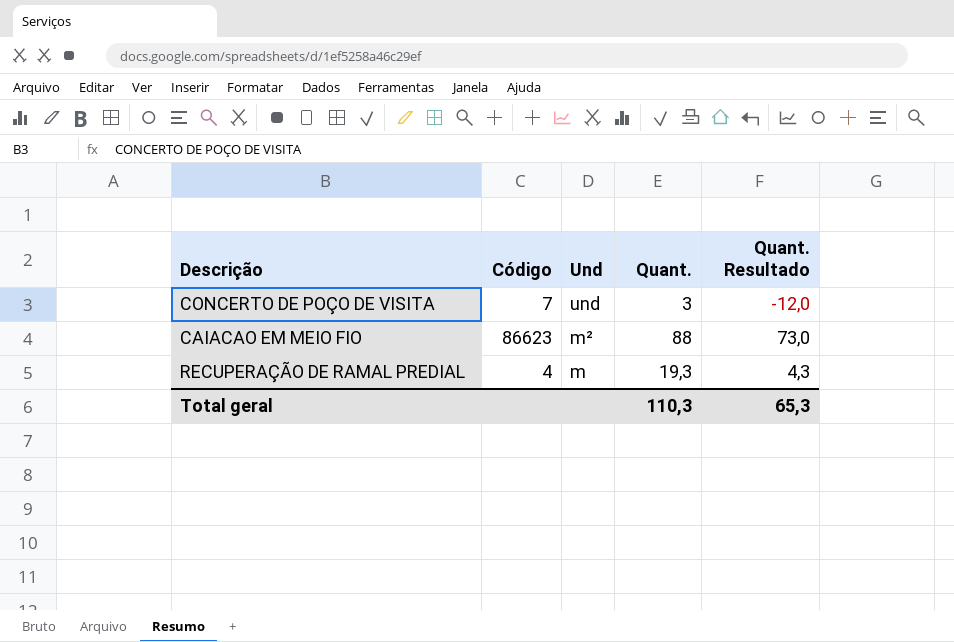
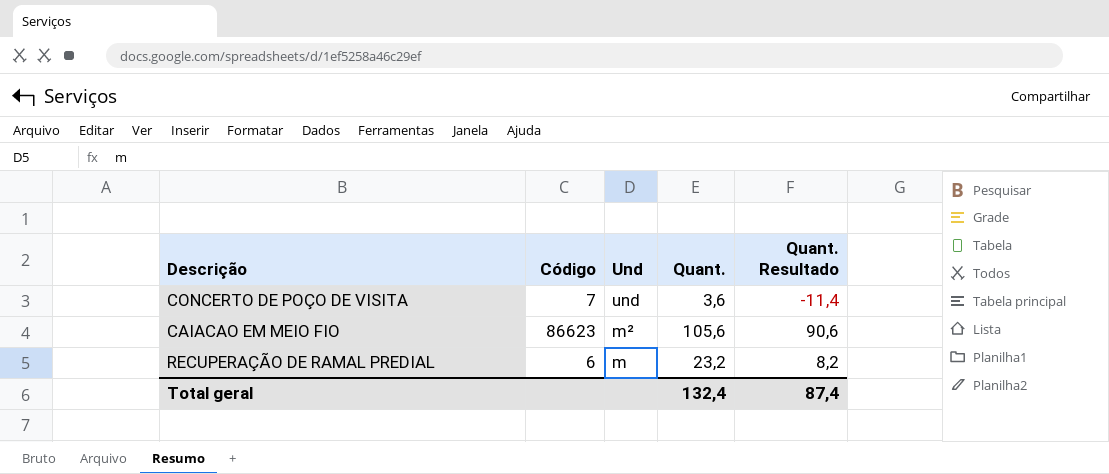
CONCERTO DE POÇO DE VISITA | Quant.: 3 -> 3,6
CONCERTO DE POÇO DE VISITA | Quant. Resultado: -12,0 -> -11,4
CAIACAO EM MEIO FIO | Quant.: 88 -> 105,6
CAIACAO EM MEIO FIO | Quant. Resultado: 73,0 -> 90,6
RECUPERAÇÃO DE RAMAL PREDIAL | Código: 4 -> 6
RECUPERAÇÃO DE RAMAL PREDIAL | Quant.: 19,3 -> 23,2
RECUPERAÇÃO DE RAMAL PREDIAL | Quant. Resultado: 4,3 -> 8,2
Total geral | Quant.: 110,3 -> 132,4
Total geral | Quant. Resultado: 65,3 -> 87,4

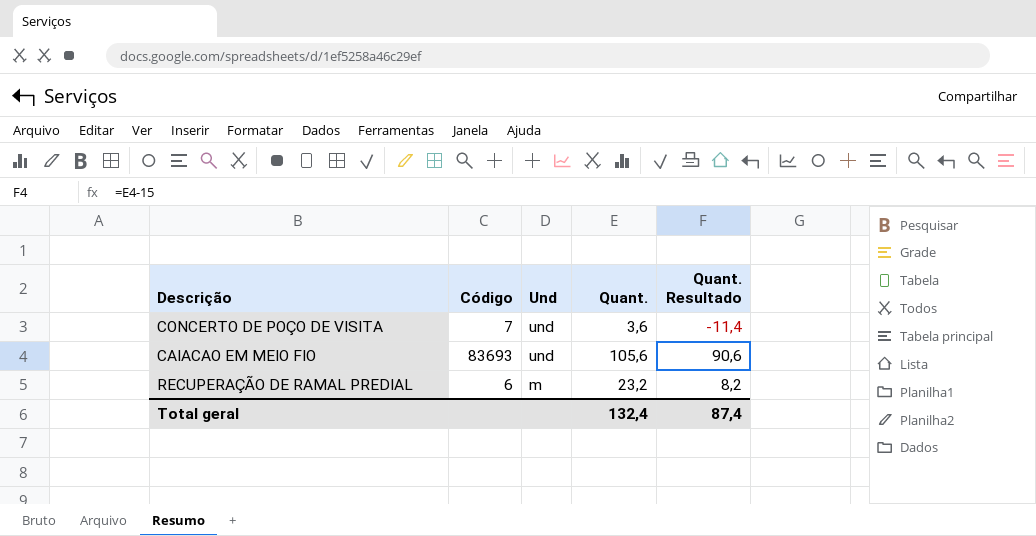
CAIACAO EM MEIO FIO | Código: 86623 -> 83693
CAIACAO EM MEIO FIO | Und: m² -> und

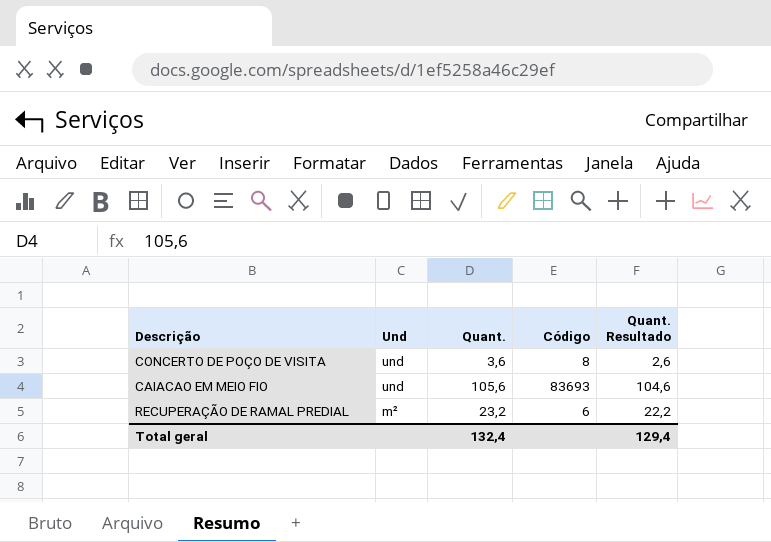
column Código | position: 2 -> 4
column Quant. Resultado | formula: [Quant.] - 15 -> [Quant.] - 1
CONCERTO DE POÇO DE VISITA | Código: 7 -> 8
RECUPERAÇÃO DE RAMAL PREDIAL | Und: m -> m²
Total geral | Quant. Resultado: 87,4 -> 129,4

